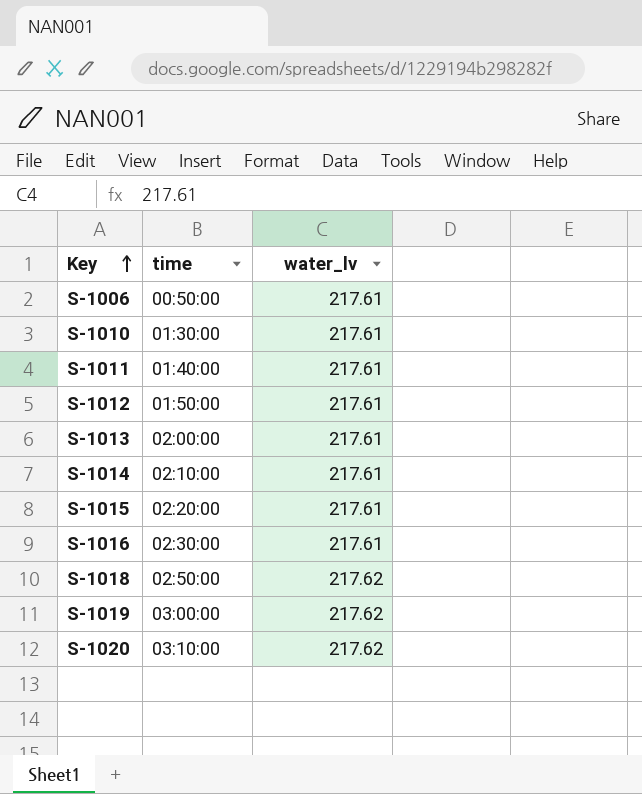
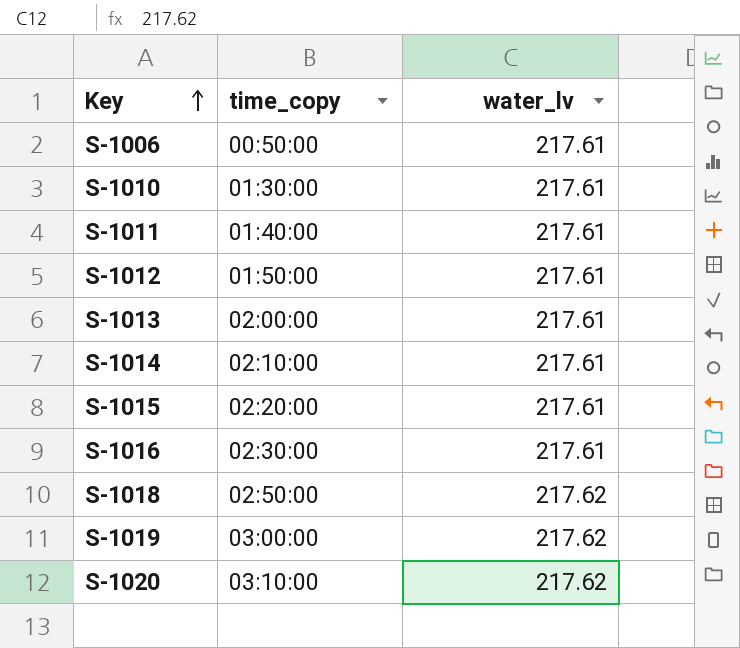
column name: time -> time_copy

